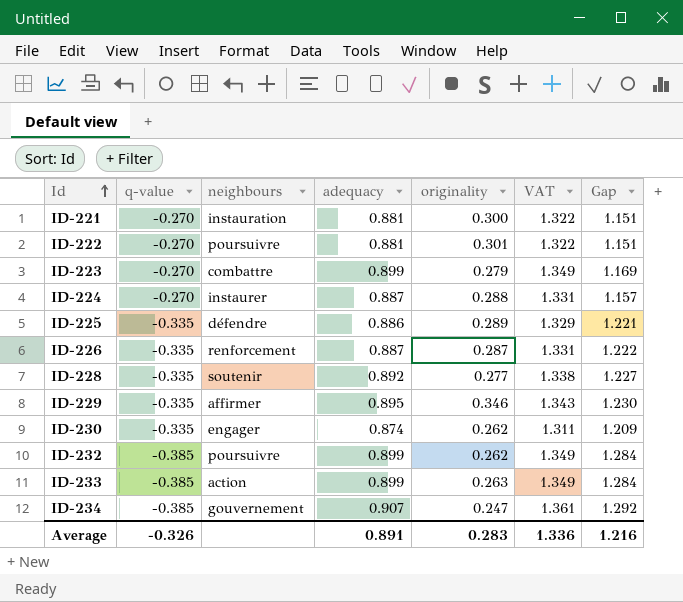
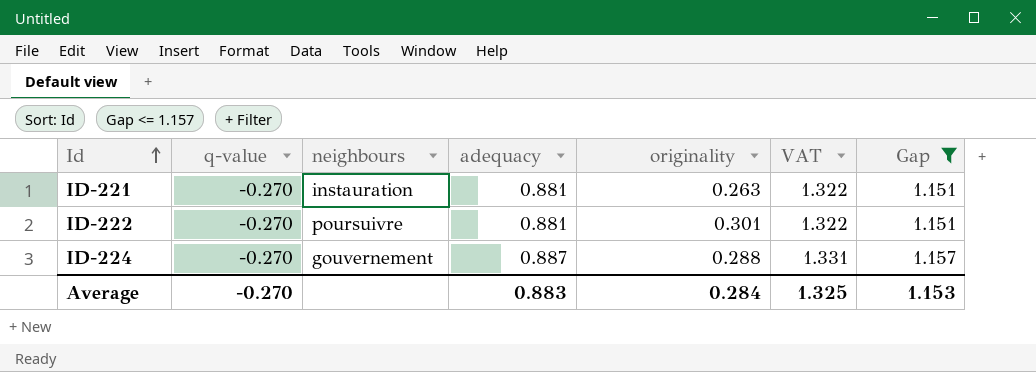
filter: none -> Gap <= 1.157
ID-221 | originality: 0.300 -> 0.263
ID-224 | neighbours: instaurer -> gouvernement
Average | q-value: -0.326 -> -0.270
Average | adequacy: 0.891 -> 0.883
Average | originality: 0.283 -> 0.284
Average | VAT: 1.336 -> 1.325
Average | Gap: 1.216 -> 1.153

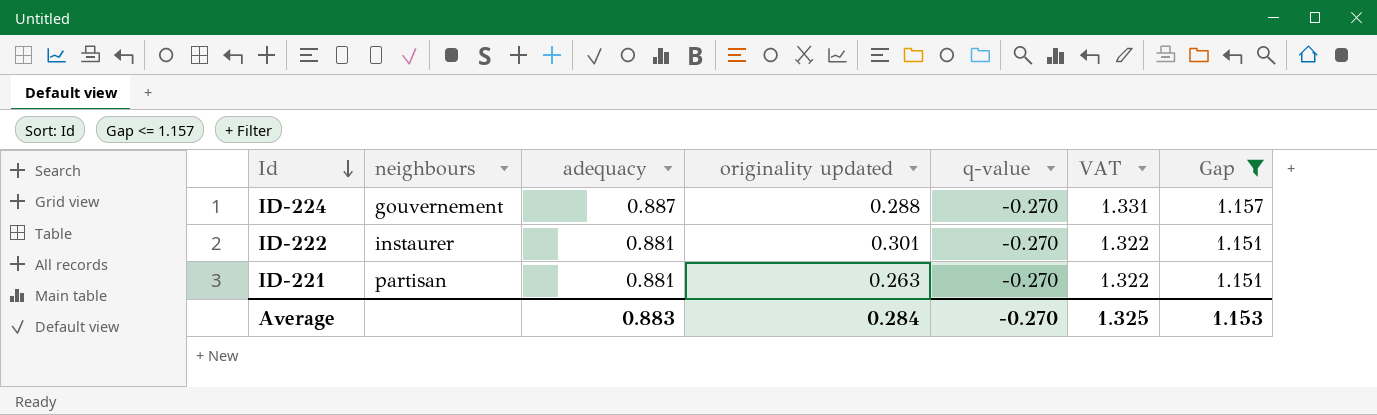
row order: Id ascending -> Id descending
column name: originality -> originality updated
column q-value | position: 2 -> 5
ID-222 | neighbours: poursuivre -> instaurer
ID-221 | neighbours: instauration -> partisan

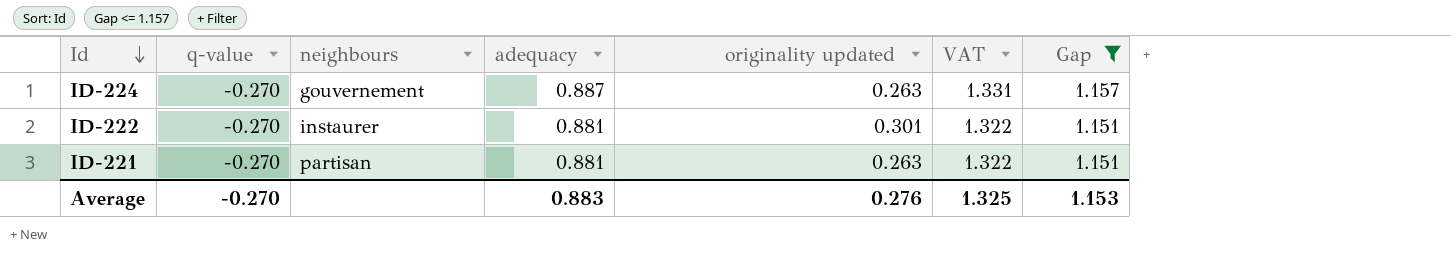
column q-value | position: 5 -> 2
ID-224 | originality updated: 0.288 -> 0.263
Average | originality updated: 0.284 -> 0.276

